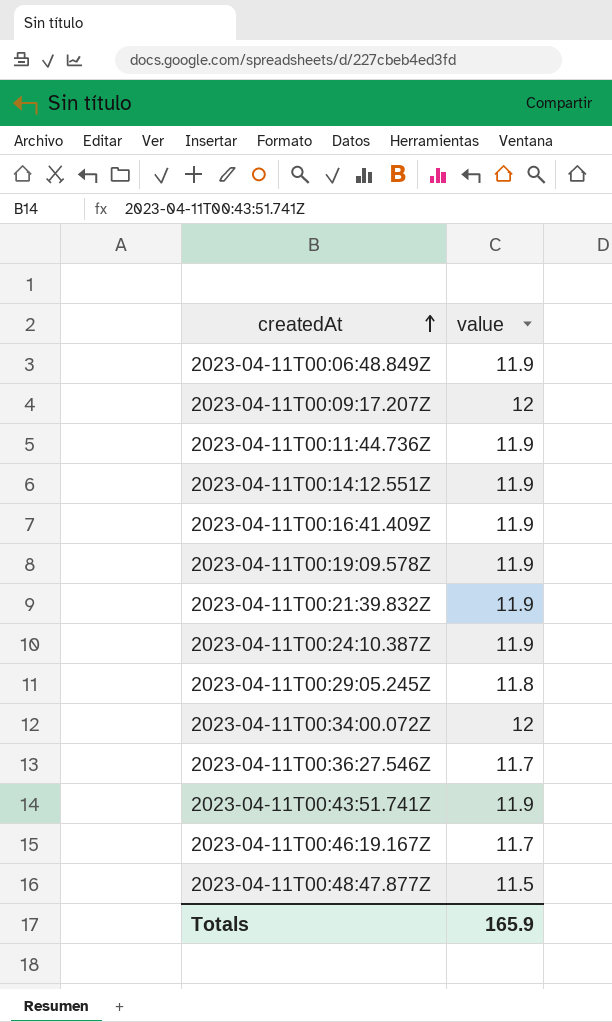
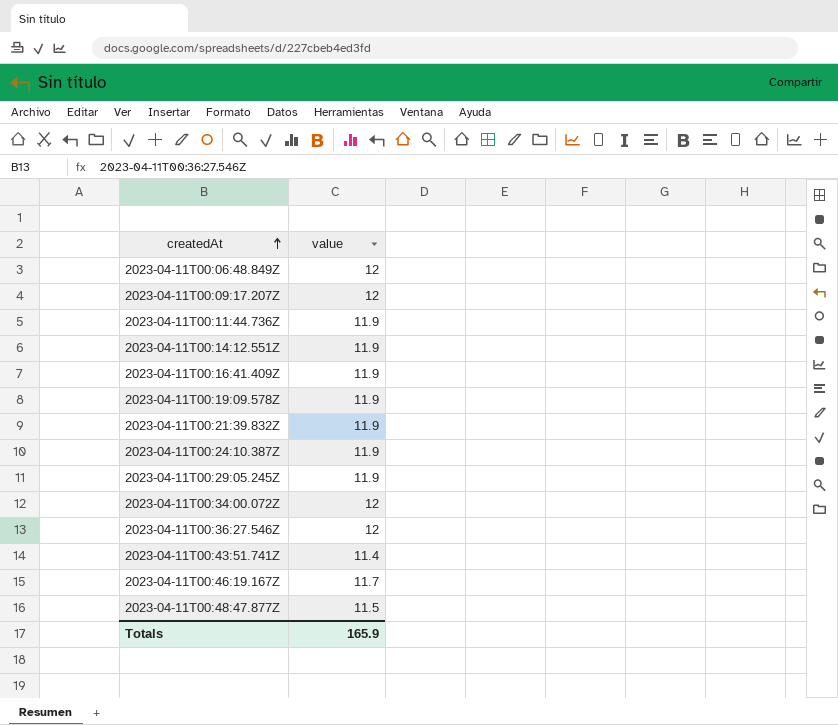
2023-04-11T00:06:48.849Z | value: 11.9 -> 12
2023-04-11T00:29:05.245Z | value: 11.8 -> 11.9
2023-04-11T00:36:27.546Z | value: 11.7 -> 12
2023-04-11T00:43:51.741Z | value: 11.9 -> 11.4

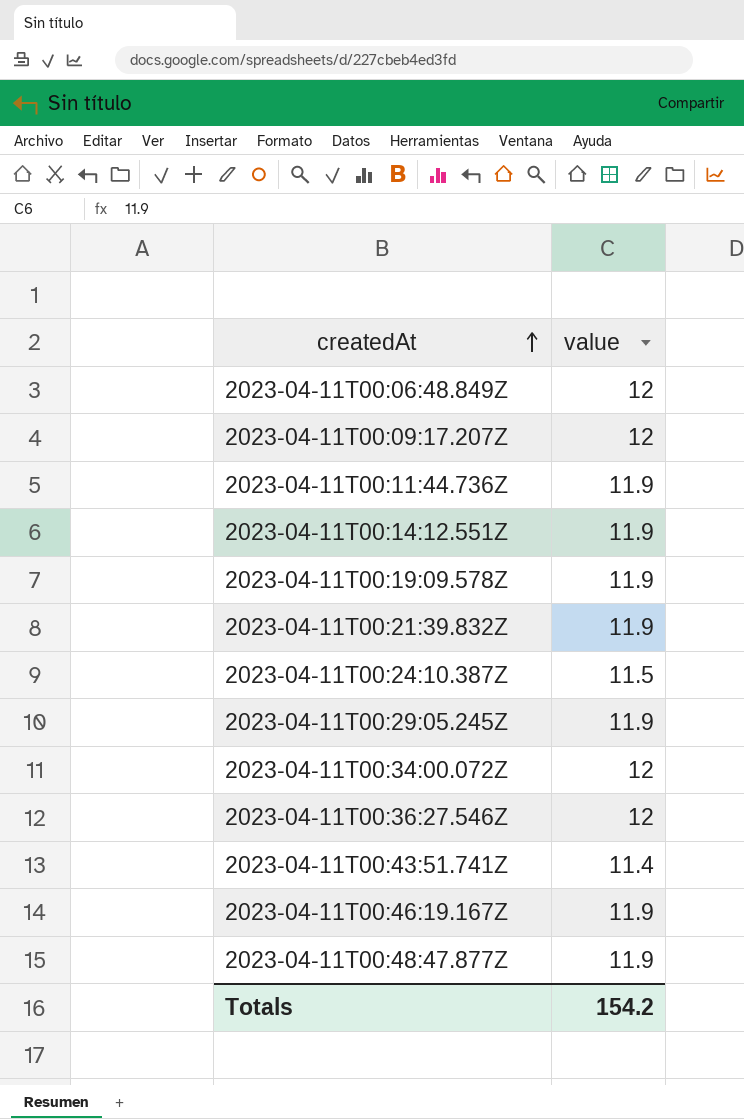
row 2023-04-11T00:16:41.409Z: 11.9 -> none
2023-04-11T00:24:10.387Z | value: 11.9 -> 11.5
2023-04-11T00:46:19.167Z | value: 11.7 -> 11.9
2023-04-11T00:48:47.877Z | value: 11.5 -> 11.9
Totals | value: 165.9 -> 154.2

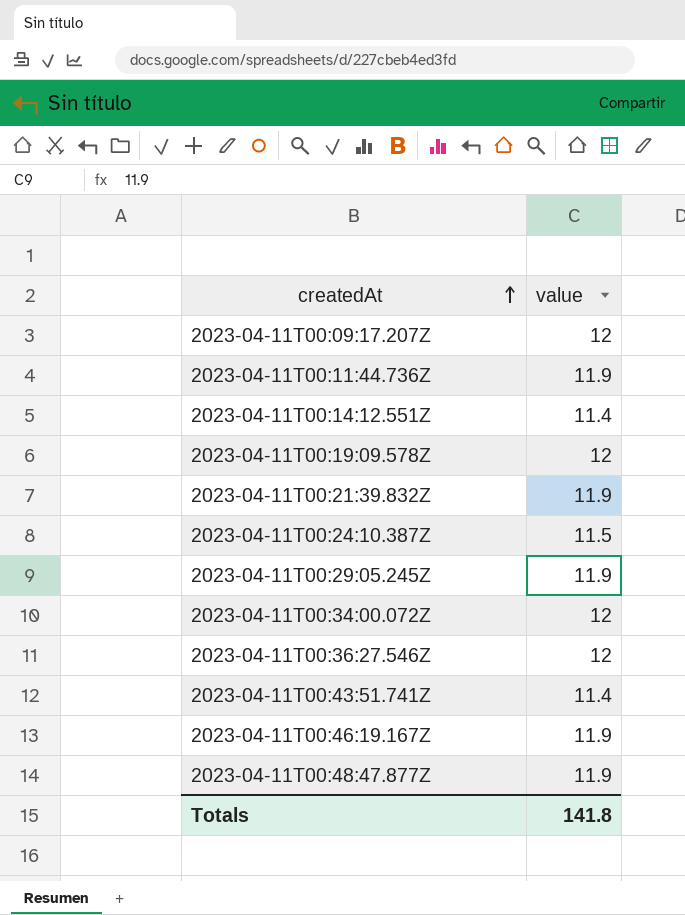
row 2023-04-11T00:06:48.849Z: 12 -> none
2023-04-11T00:14:12.551Z | value: 11.9 -> 11.4
2023-04-11T00:19:09.578Z | value: 11.9 -> 12
Totals | value: 154.2 -> 141.8

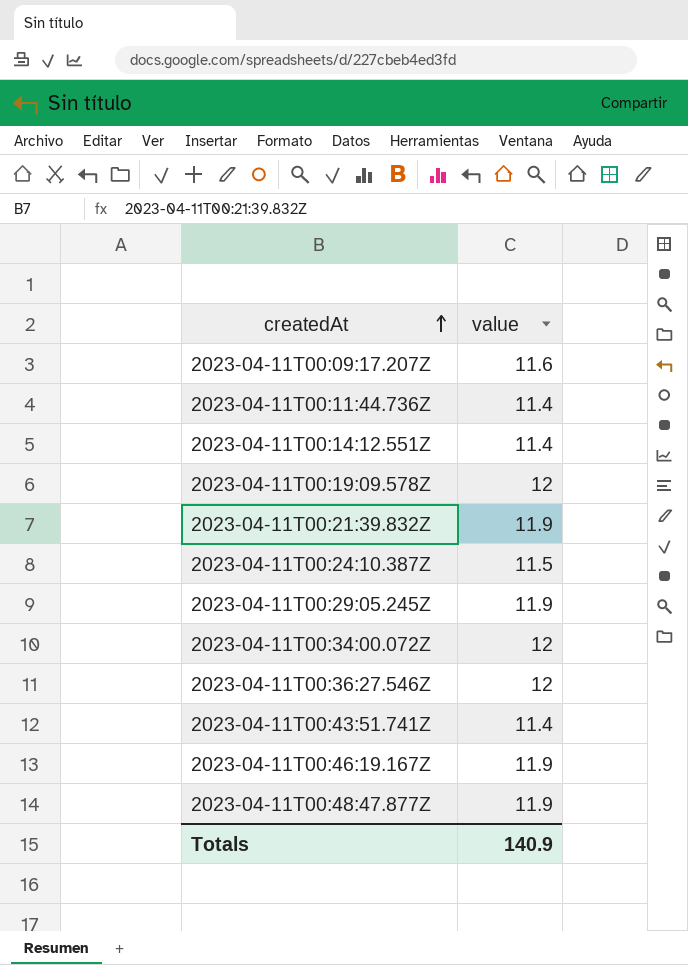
2023-04-11T00:09:17.207Z | value: 12 -> 11.6
2023-04-11T00:11:44.736Z | value: 11.9 -> 11.4
Totals | value: 141.8 -> 140.9

